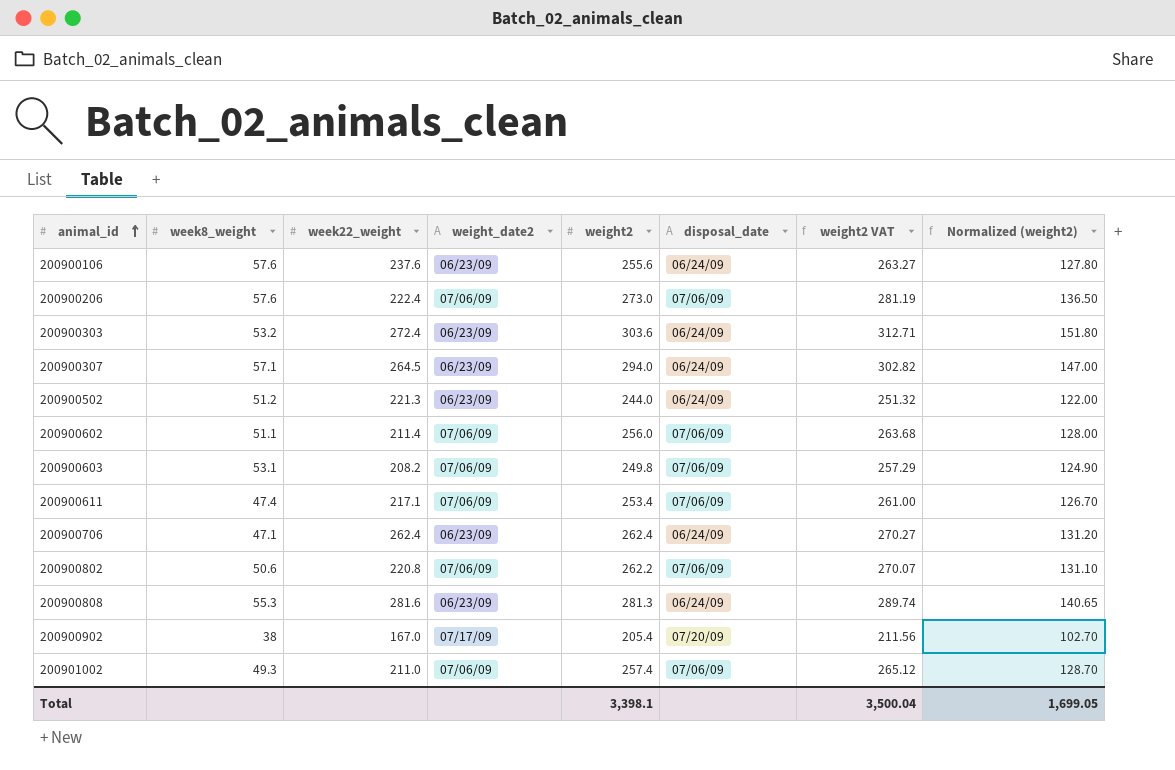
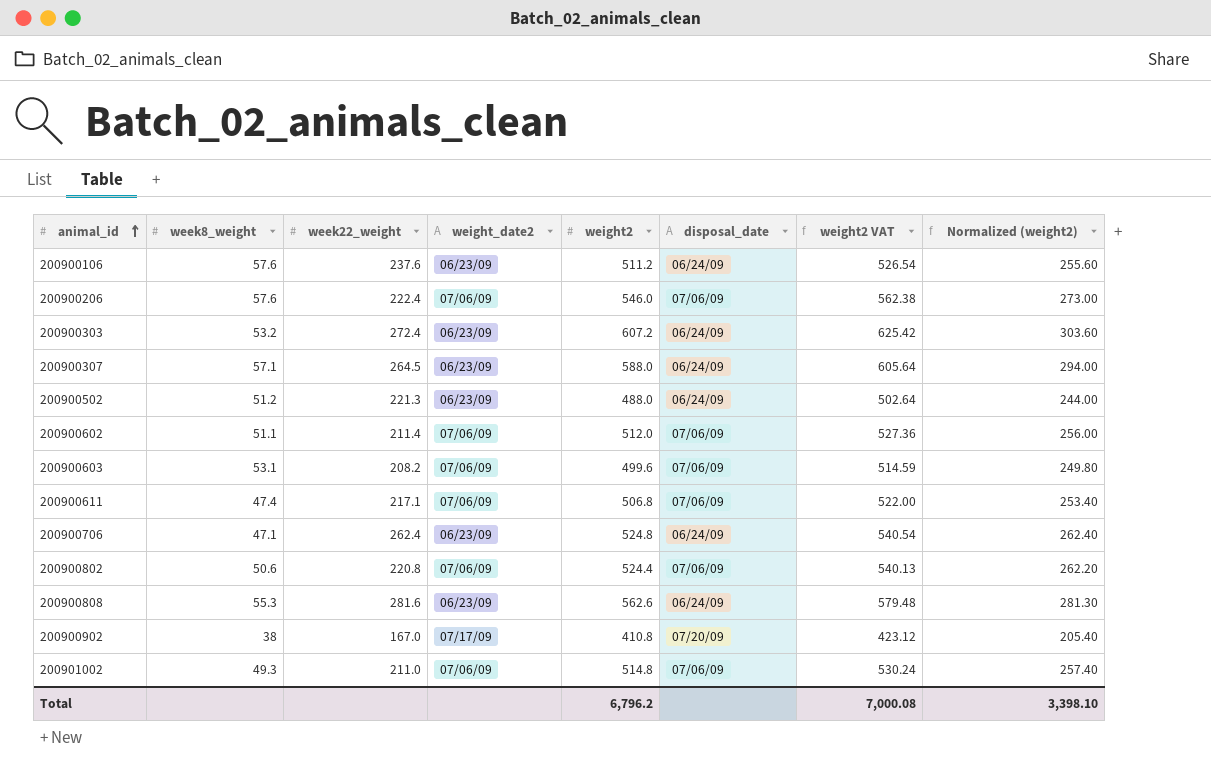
200900106 | weight2: 255.6 -> 511.2
200900106 | weight2 VAT: 263.27 -> 526.54
200900106 | Normalized (weight2): 127.80 -> 255.60
200900206 | weight2: 273.0 -> 546.0
200900206 | weight2 VAT: 281.19 -> 562.38
200900206 | Normalized (weight2): 136.50 -> 273.00
200900303 | weight2: 303.6 -> 607.2
200900303 | weight2 VAT: 312.71 -> 625.42
200900303 | Normalized (weight2): 151.80 -> 303.60
200900307 | weight2: 294.0 -> 588.0
200900307 | weight2 VAT: 302.82 -> 605.64
200900307 | Normalized (weight2): 147.00 -> 294.00
200900502 | weight2: 244.0 -> 488.0
200900502 | weight2 VAT: 251.32 -> 502.64
200900502 | Normalized (weight2): 122.00 -> 244.00
200900602 | weight2: 256.0 -> 512.0
200900602 | weight2 VAT: 263.68 -> 527.36
200900602 | Normalized (weight2): 128.00 -> 256.00
200900603 | weight2: 249.8 -> 499.6
200900603 | weight2 VAT: 257.29 -> 514.59
200900603 | Normalized (weight2): 124.90 -> 249.80
200900611 | weight2: 253.4 -> 506.8
200900611 | weight2 VAT: 261.00 -> 522.00
200900611 | Normalized (weight2): 126.70 -> 253.40
200900706 | weight2: 262.4 -> 524.8
200900706 | weight2 VAT: 270.27 -> 540.54
200900706 | Normalized (weight2): 131.20 -> 262.40
200900802 | weight2: 262.2 -> 524.4
200900802 | weight2 VAT: 270.07 -> 540.13
200900802 | Normalized (weight2): 131.10 -> 262.20
200900808 | weight2: 281.3 -> 562.6
200900808 | weight2 VAT: 289.74 -> 579.48
200900808 | Normalized (weight2): 140.65 -> 281.30
200900902 | weight2: 205.4 -> 410.8
200900902 | weight2 VAT: 211.56 -> 423.12
200900902 | Normalized (weight2): 102.70 -> 205.40
200901002 | weight2: 257.4 -> 514.8
200901002 | weight2 VAT: 265.12 -> 530.24
200901002 | Normalized (weight2): 128.70 -> 257.40
Total | weight2: 3,398.1 -> 6,796.2
Total | weight2 VAT: 3,500.04 -> 7,000.08
Total | Normalized (weight2): 1,699.05 -> 3,398.10

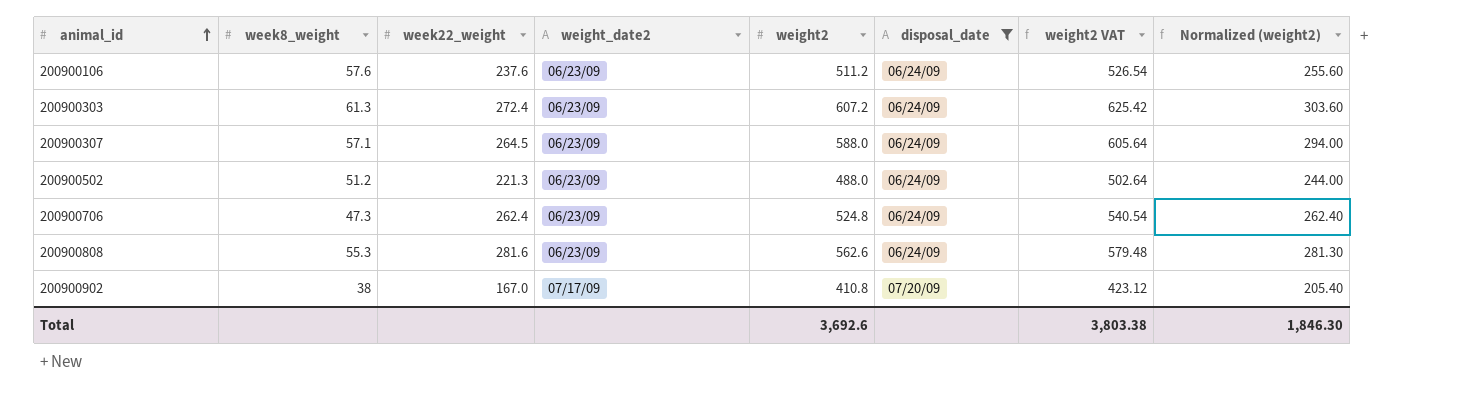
filter: none -> disposal_date != 07/06/09
200900303 | week8_weight: 53.2 -> 61.3
200900706 | week8_weight: 47.1 -> 47.3
Total | weight2: 6,796.2 -> 3,692.6
Total | weight2 VAT: 7,000.08 -> 3,803.38
Total | Normalized (weight2): 3,398.10 -> 1,846.30

